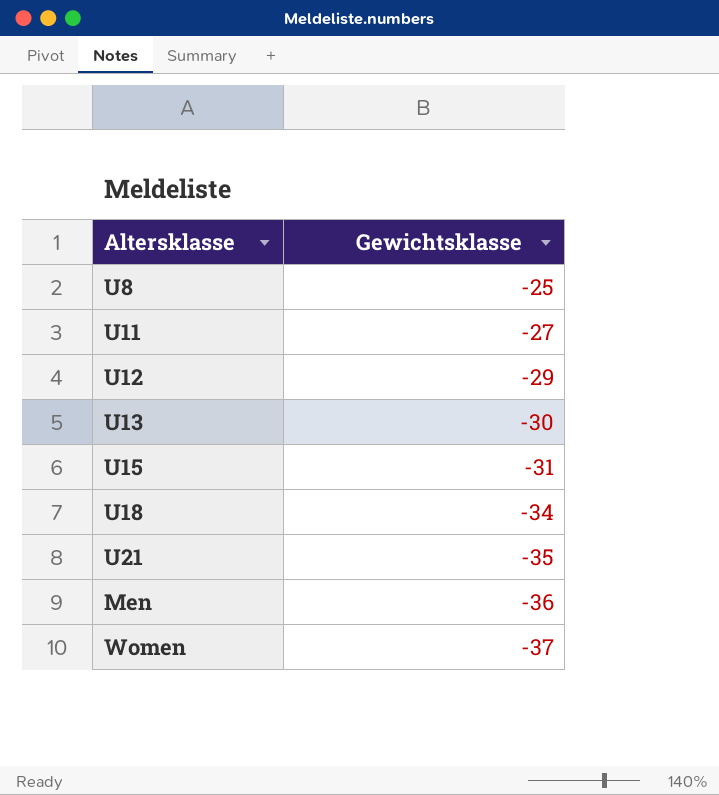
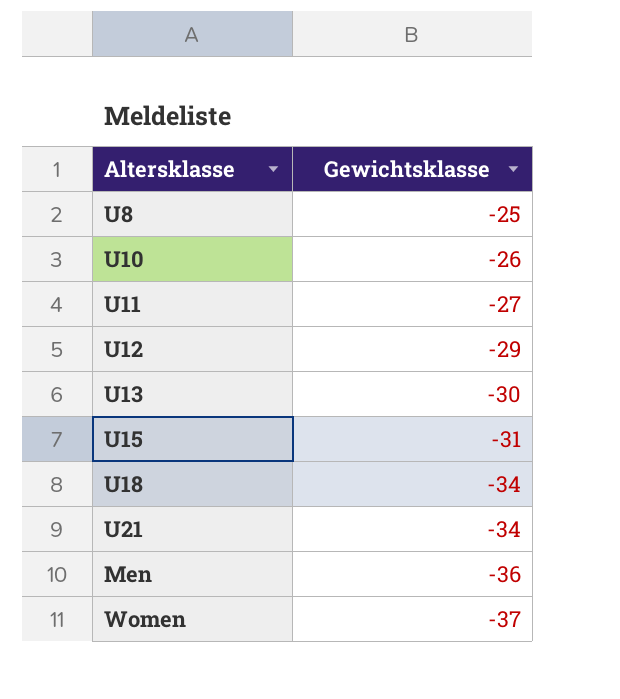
row U10: none -> -26
U21 | Gewichtsklasse: -35 -> -34

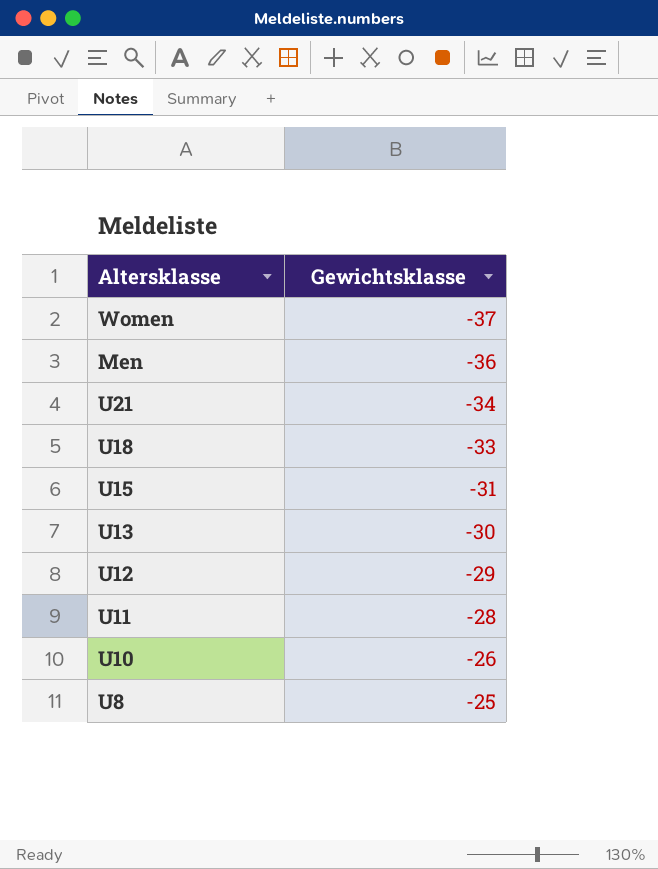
row order: Gewichtsklasse descending -> Gewichtsklasse ascending
U18 | Gewichtsklasse: -34 -> -33
U11 | Gewichtsklasse: -27 -> -28

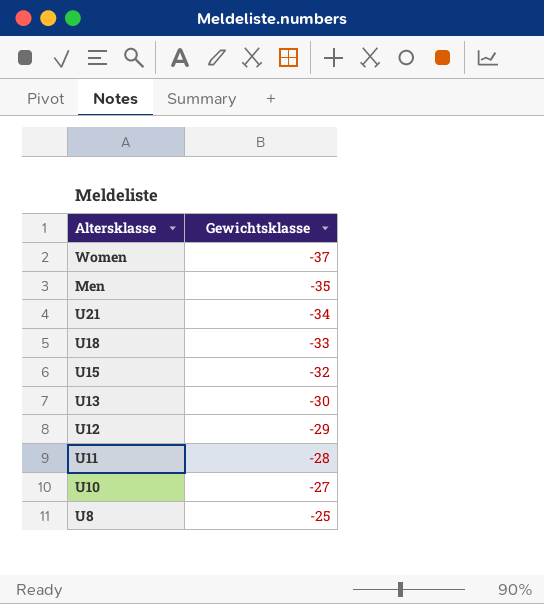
Men | Gewichtsklasse: -36 -> -35
U15 | Gewichtsklasse: -31 -> -32
U10 | Gewichtsklasse: -26 -> -27

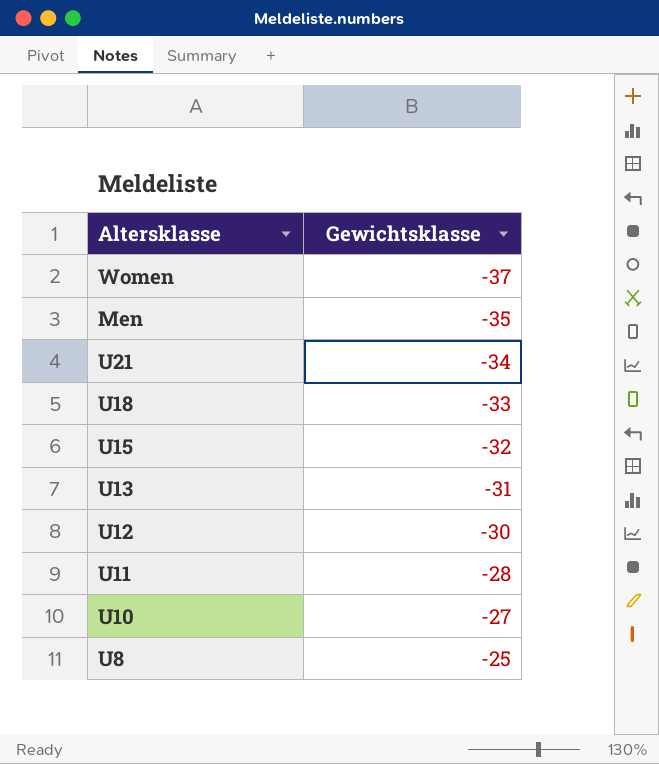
U13 | Gewichtsklasse: -30 -> -31
U12 | Gewichtsklasse: -29 -> -30

